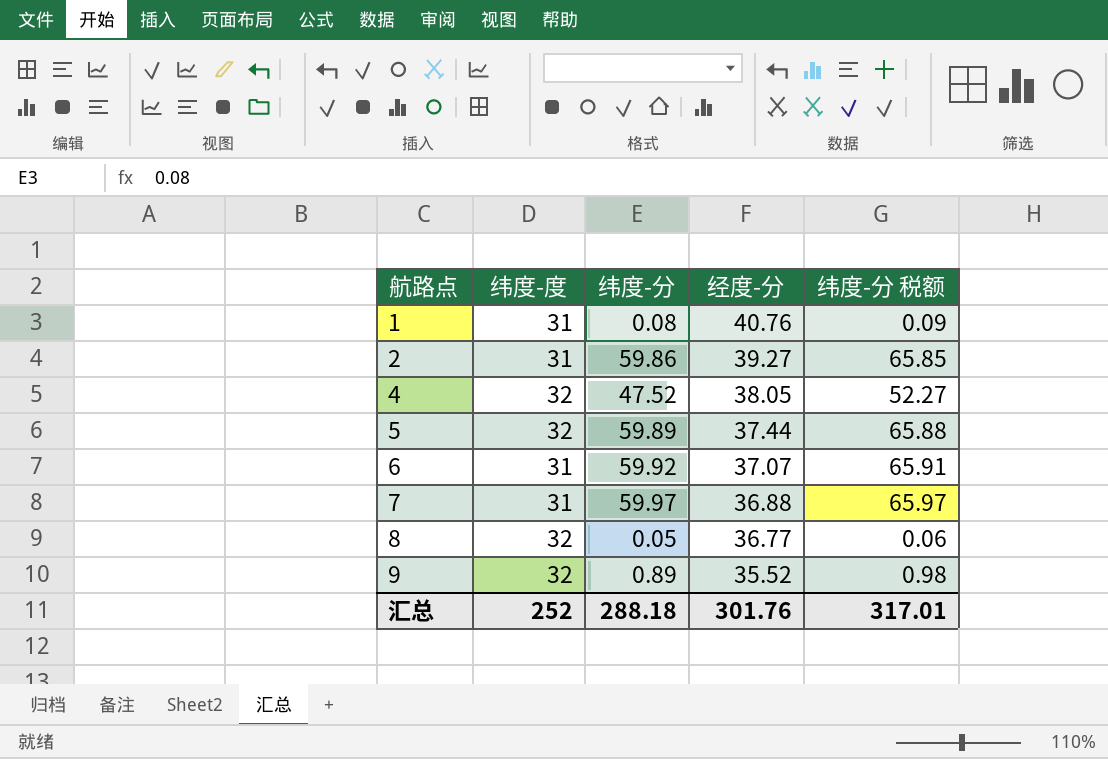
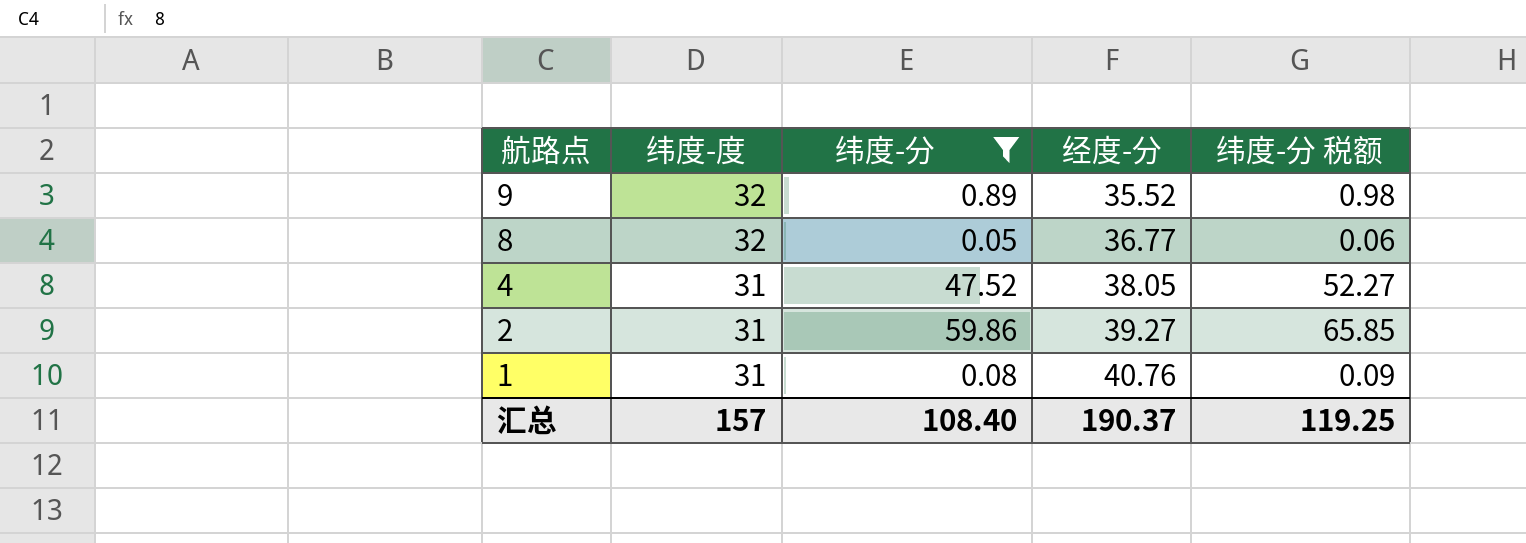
filter: none -> 纬度-分 <= 59.86
row order: 航路点 ascending -> 航路点 descending
4 | 纬度-度: 32 -> 31
汇总 | 纬度-度: 252 -> 157
汇总 | 纬度-分: 288.18 -> 108.40
汇总 | 经度-分: 301.76 -> 190.37
汇总 | 纬度-分 税额: 317.01 -> 119.25

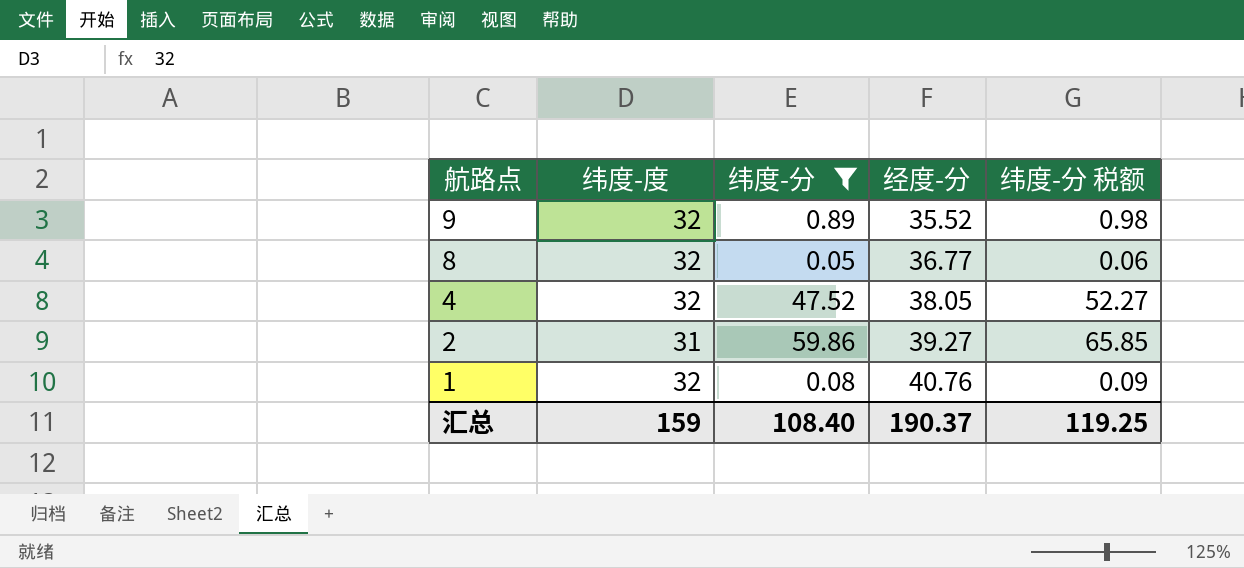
4 | 纬度-度: 31 -> 32
1 | 纬度-度: 31 -> 32
汇总 | 纬度-度: 157 -> 159

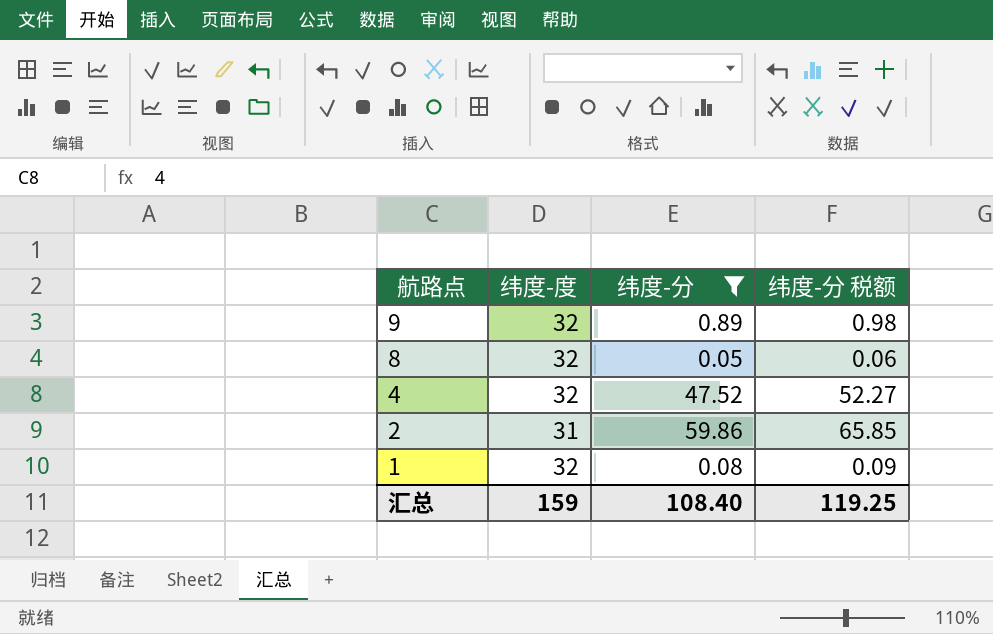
column 经度-分 | position: 4 -> none

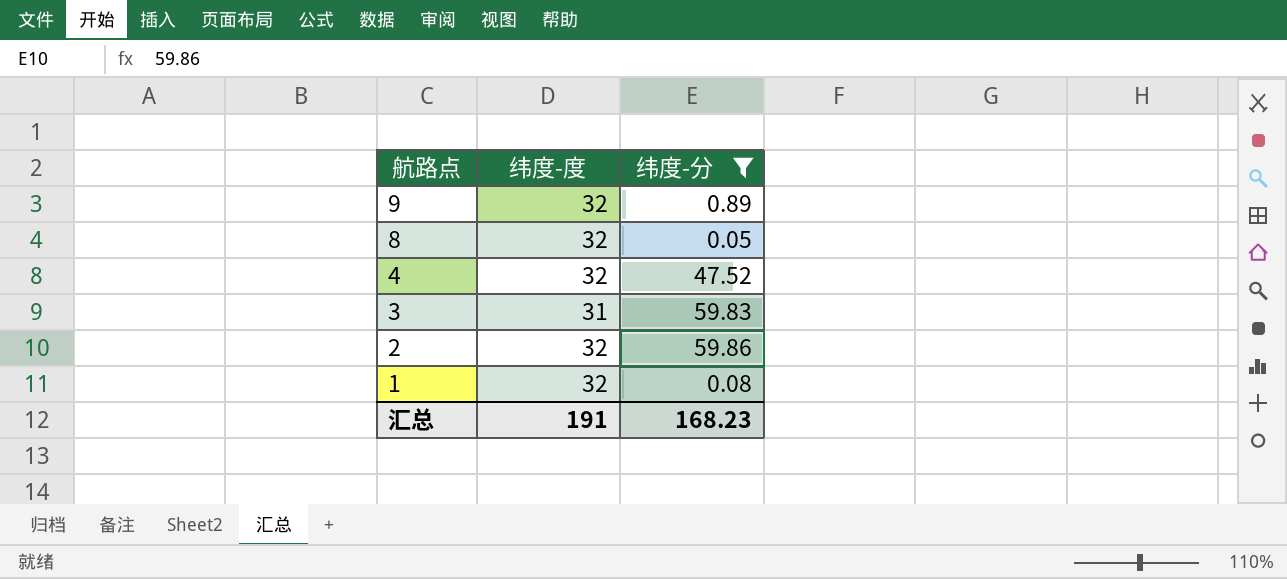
column 纬度-分 税额 | formula: [纬度-分] * 1.1 -> none
row 3: none -> 31 | 59.83
2 | 纬度-度: 31 -> 32
汇总 | 纬度-度: 159 -> 191
汇总 | 纬度-分: 108.40 -> 168.23

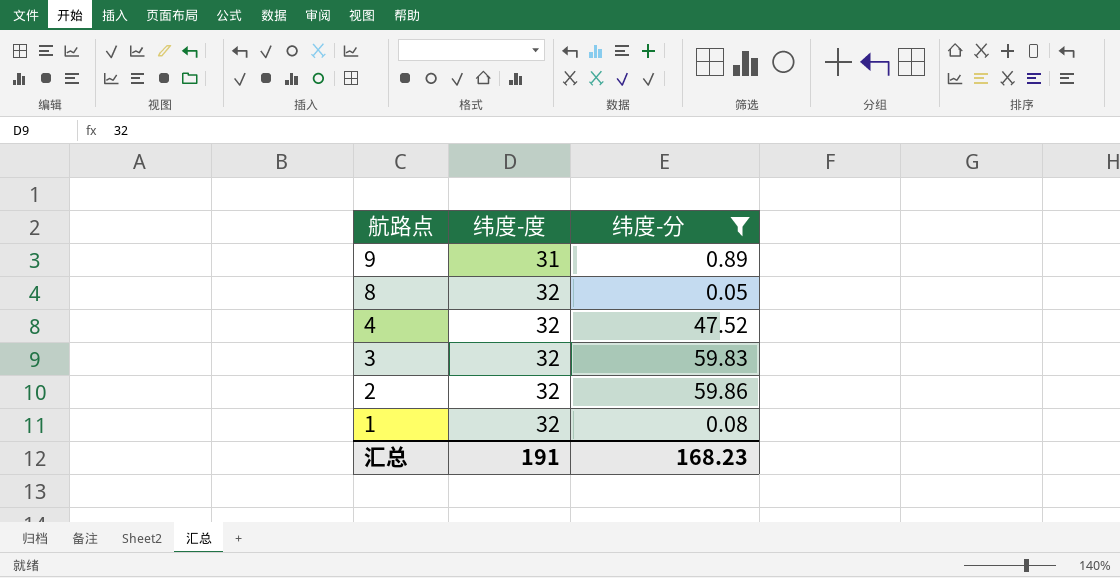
9 | 纬度-度: 32 -> 31
3 | 纬度-度: 31 -> 32

